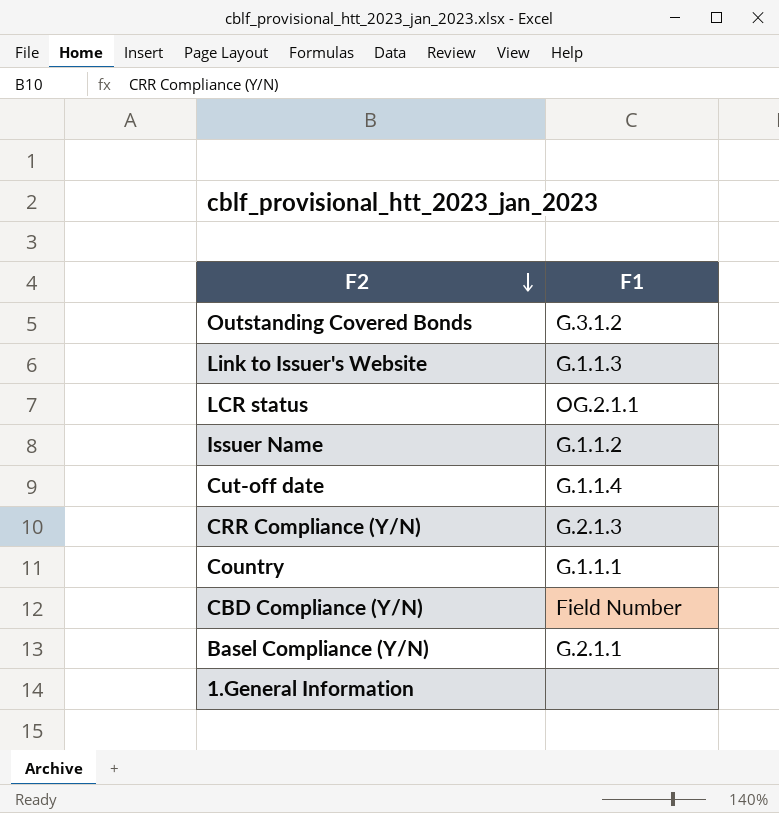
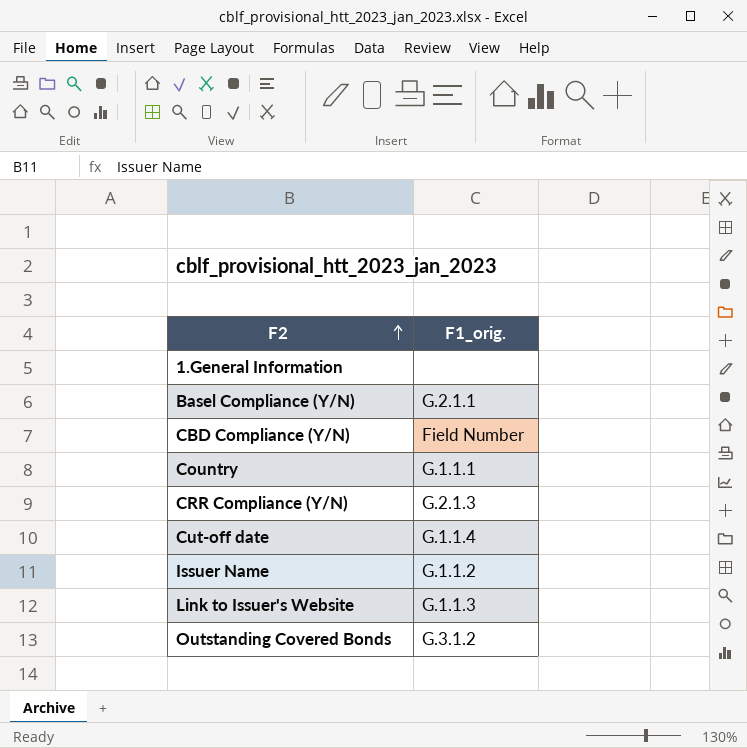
row order: F2 descending -> F2 ascending
column name: F1 -> F1_orig.
row LCR status: OG.2.1.1 -> none

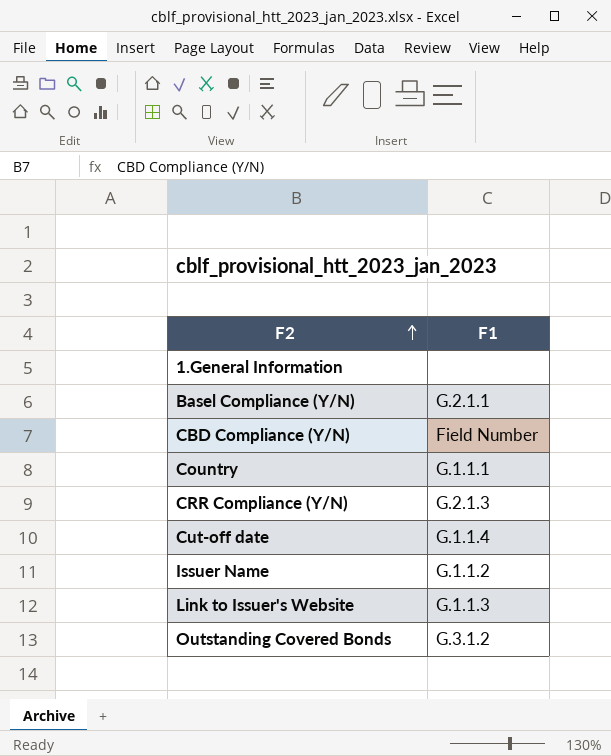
column name: F1_orig. -> F1

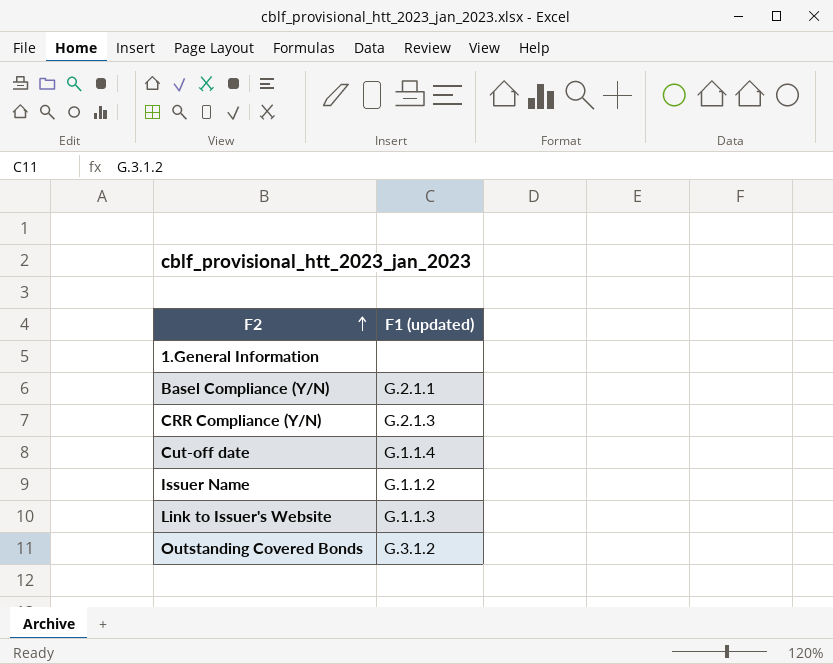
column name: F1 -> F1 (updated)
row CBD Compliance (Y/N): Field Number -> none
row Country: G.1.1.1 -> none

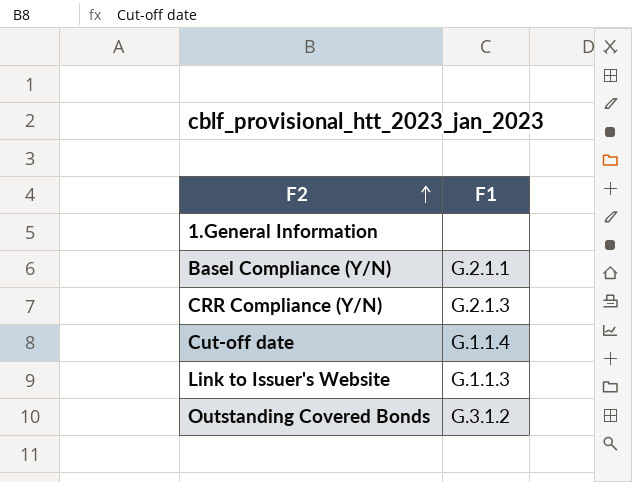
column name: F1 (updated) -> F1
row Issuer Name: G.1.1.2 -> none

